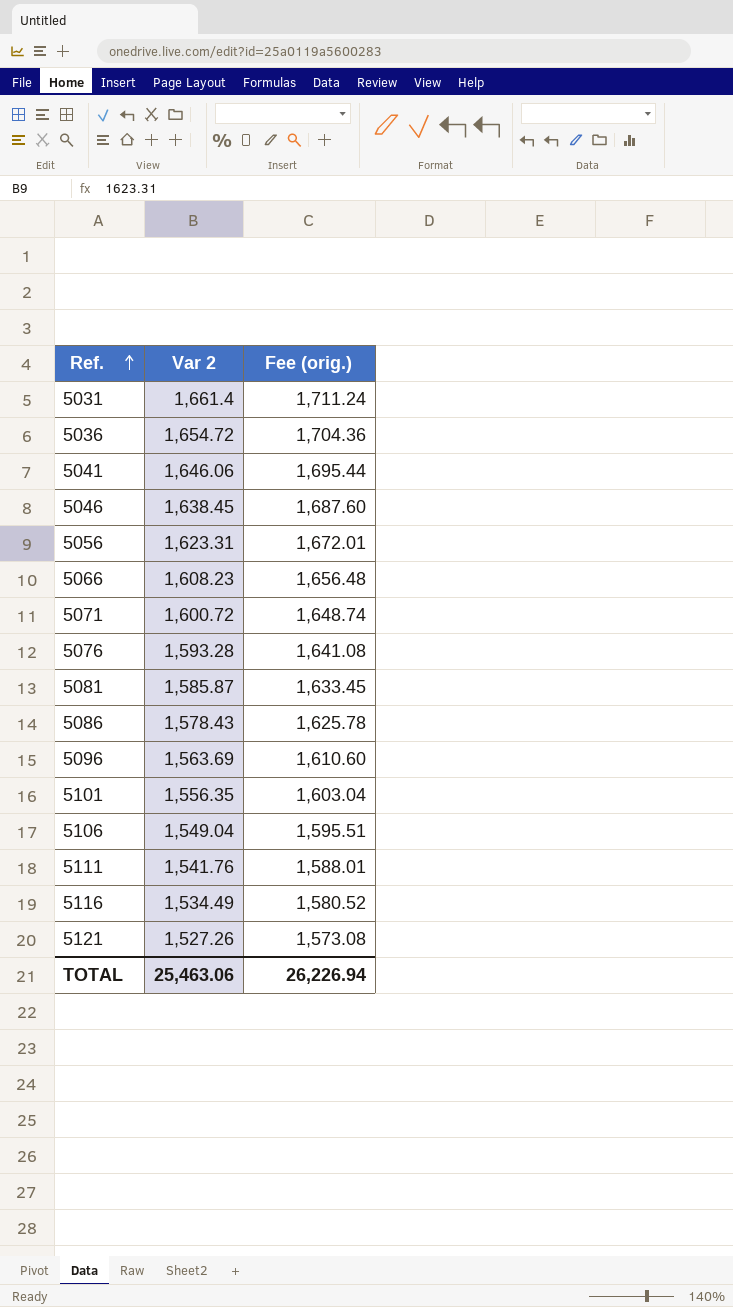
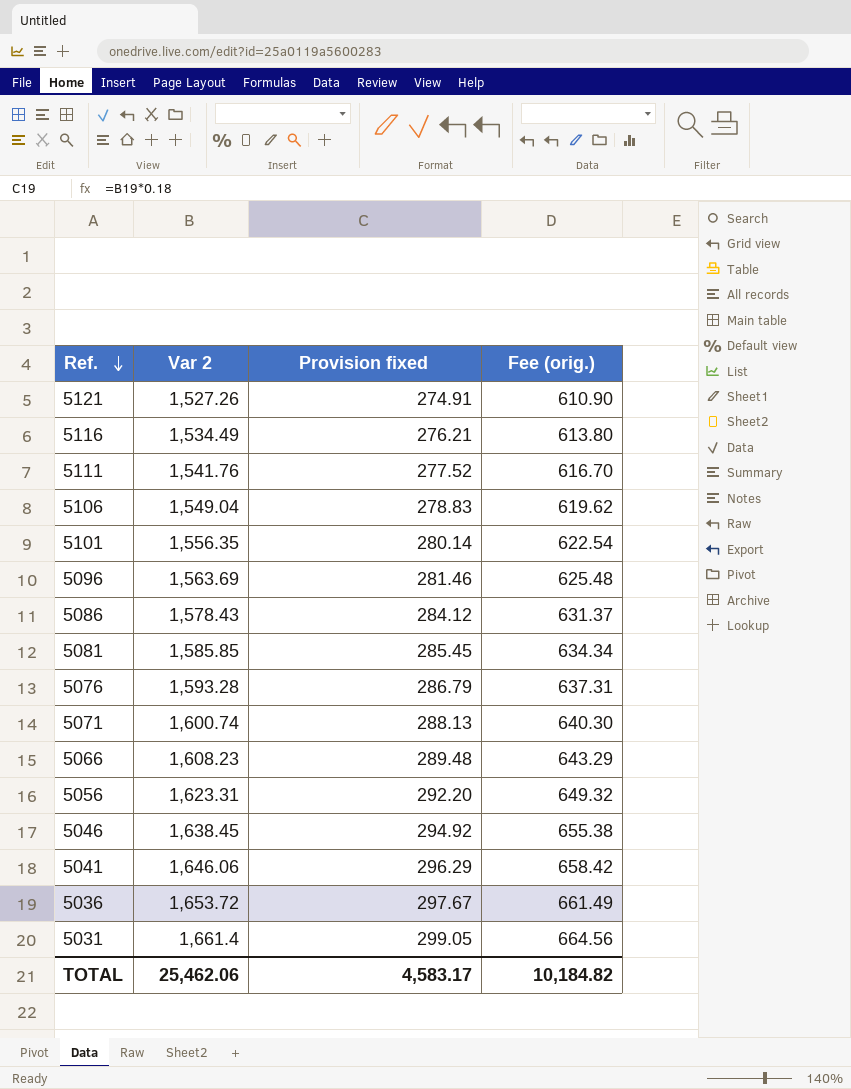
row order: Ref. ascending -> Ref. descending
column Provision fixed | formula: none -> [Var 2] * 0.18
column Fee (orig.) | formula: [Var 2] * 1.03 -> [Var 2] * 0.4
5081 | Var 2: 1,585.87 -> 1,585.85
5071 | Var 2: 1,600.72 -> 1,600.74
5036 | Var 2: 1,654.72 -> 1,653.72
TOTAL | Var 2: 25,463.06 -> 25,462.06
TOTAL | Fee (orig.): 26,226.94 -> 10,184.82

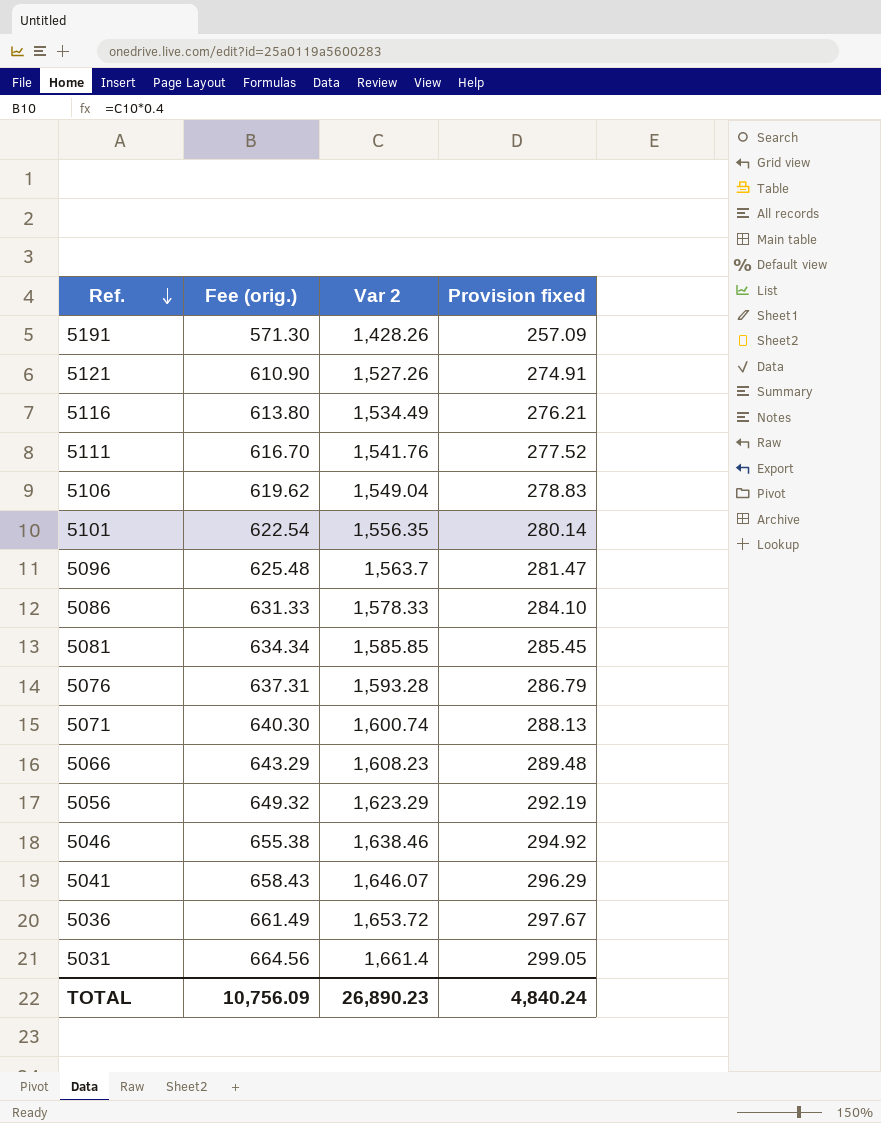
column Fee (orig.) | position: 4 -> 2
row 5191: none -> 571.30 | 1,428.26 | 257.09
5096 | Var 2: 1,563.69 -> 1,563.7
5096 | Provision fixed: 281.46 -> 281.47
5086 | Fee (orig.): 631.37 -> 631.33
5086 | Var 2: 1,578.43 -> 1,578.33
5086 | Provision fixed: 284.12 -> 284.10
5056 | Var 2: 1,623.31 -> 1,623.29
5056 | Provision fixed: 292.20 -> 292.19
5046 | Var 2: 1,638.45 -> 1,638.46
5041 | Fee (orig.): 658.42 -> 658.43
5041 | Var 2: 1,646.06 -> 1,646.07
TOTAL | Fee (orig.): 10,184.82 -> 10,756.09
TOTAL | Var 2: 25,462.06 -> 26,890.23
TOTAL | Provision fixed: 4,583.17 -> 4,840.24

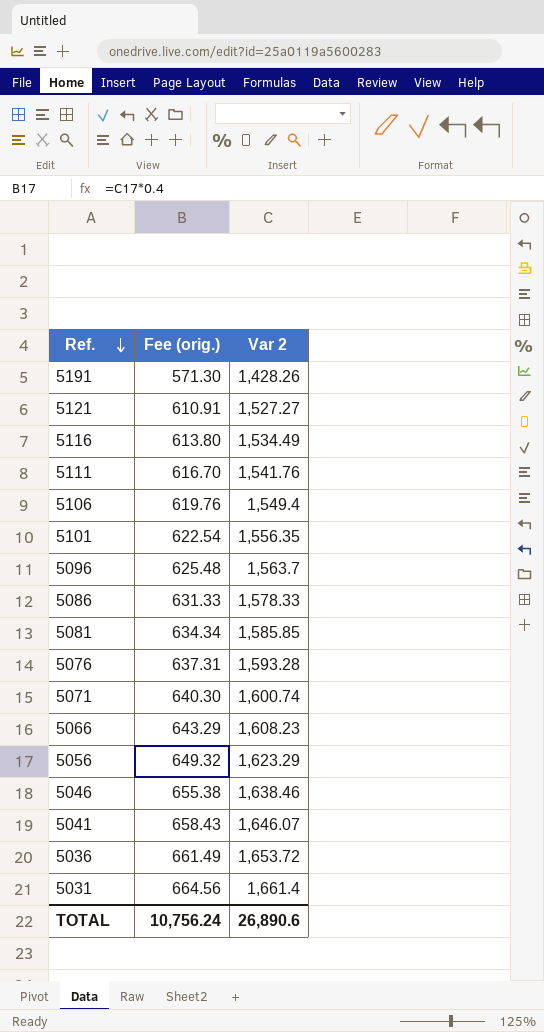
column Provision fixed | formula: [Var 2] * 0.18 -> none
5121 | Fee (orig.): 610.90 -> 610.91
5121 | Var 2: 1,527.26 -> 1,527.27
5106 | Fee (orig.): 619.62 -> 619.76
5106 | Var 2: 1,549.04 -> 1,549.4
TOTAL | Fee (orig.): 10,756.09 -> 10,756.24
TOTAL | Var 2: 26,890.23 -> 26,890.6

